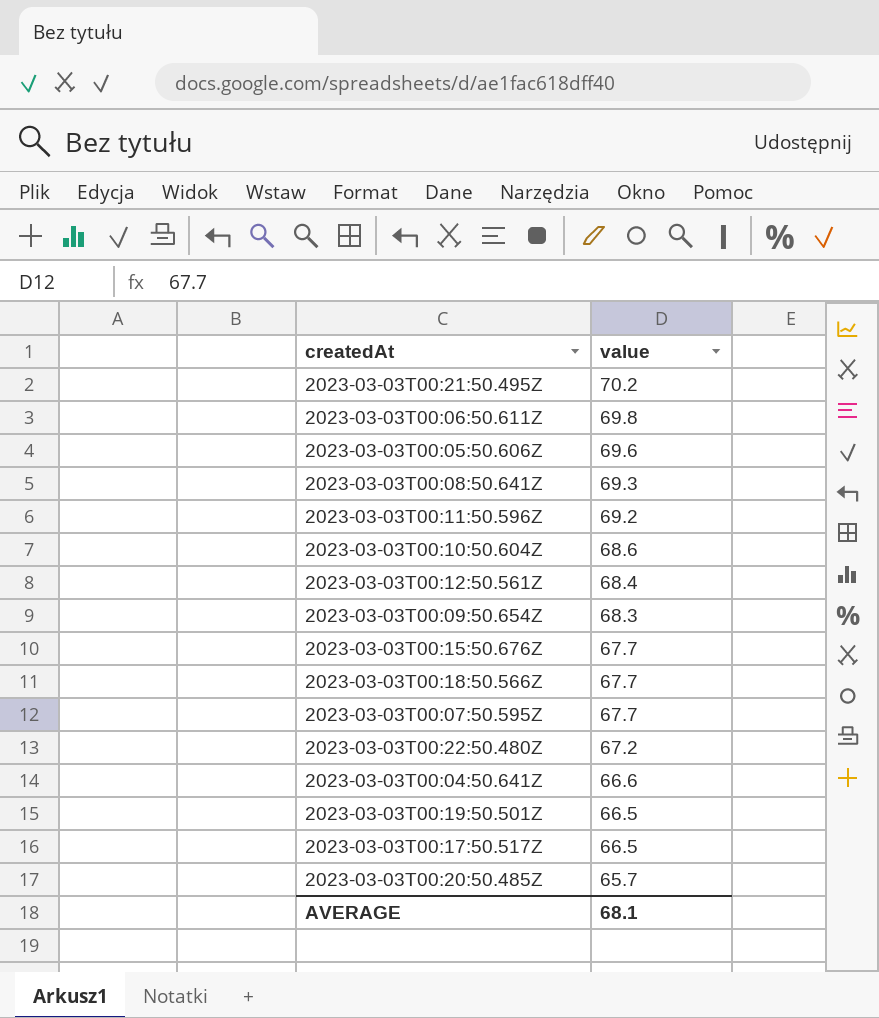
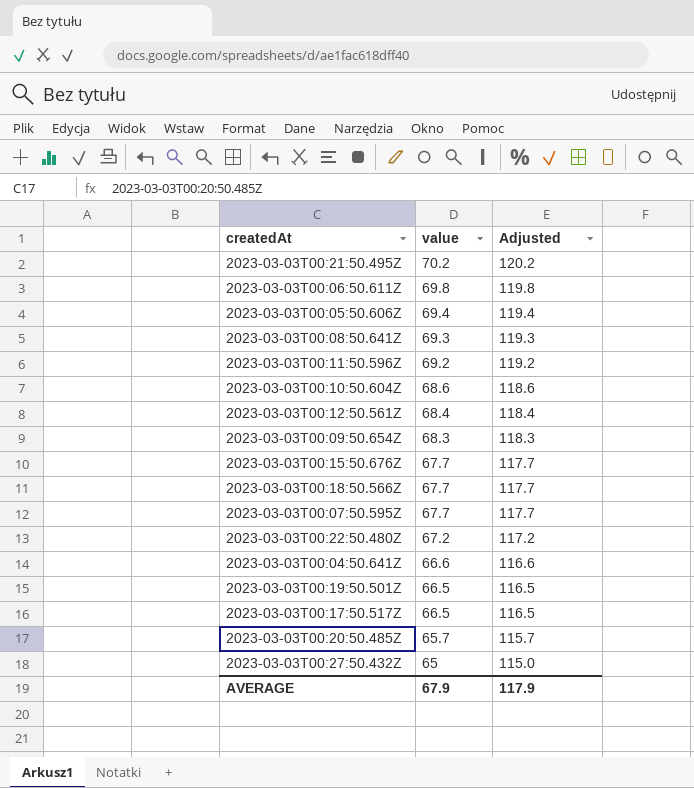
column Adjusted | formula: none -> [value] + 50
2023-03-03T00:05:50.606Z | value: 69.6 -> 69.4
row 2023-03-03T00:27:50.432Z: none -> 65 | 115.0
AVERAGE | value: 68.1 -> 67.9

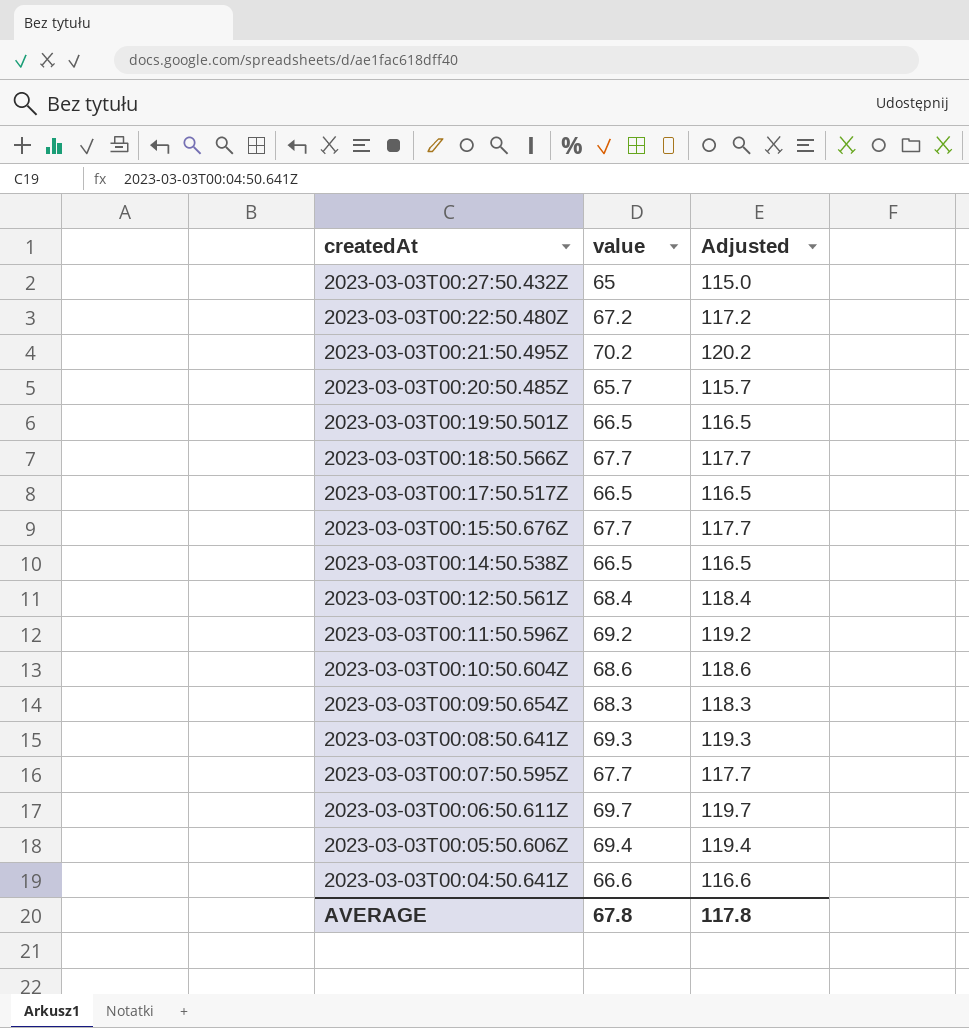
row order: value descending -> createdAt descending
row 2023-03-03T00:14:50.538Z: none -> 66.5 | 116.5
2023-03-03T00:06:50.611Z | value: 69.8 -> 69.7
2023-03-03T00:06:50.611Z | Adjusted: 119.8 -> 119.7
AVERAGE | value: 67.9 -> 67.8
AVERAGE | Adjusted: 117.9 -> 117.8

